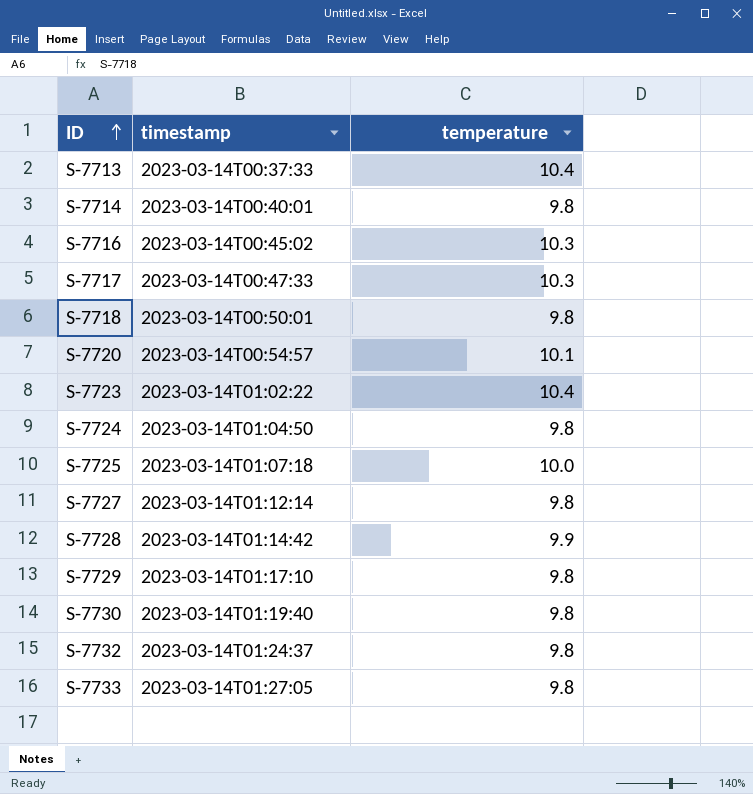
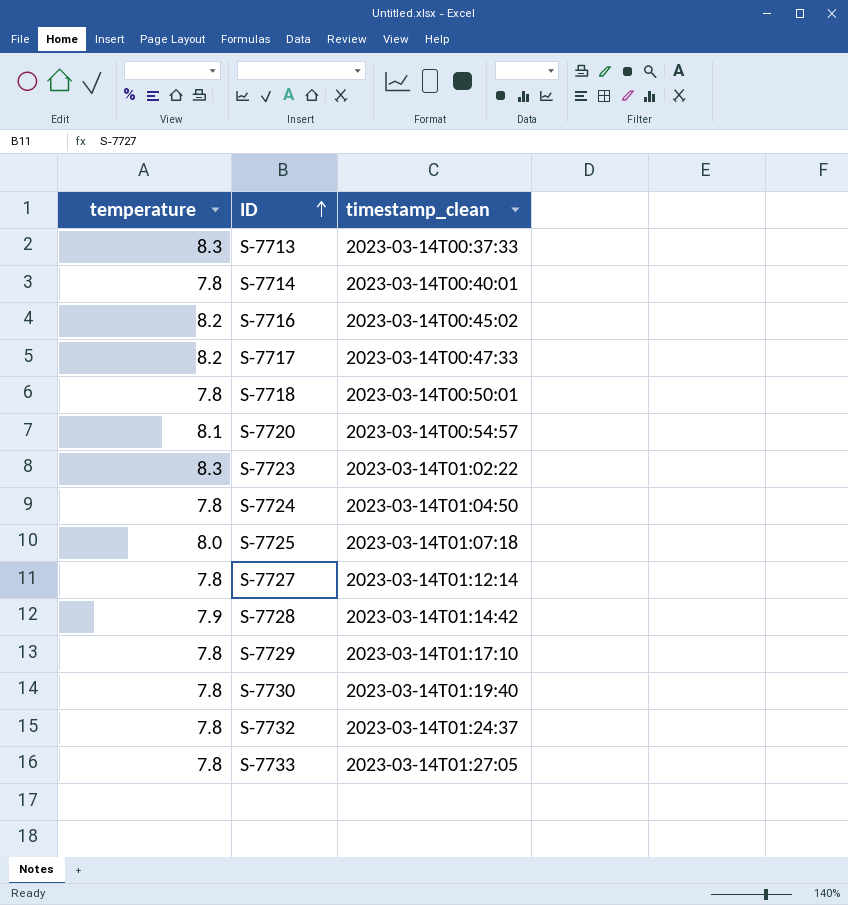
column temperature | position: 3 -> 1
column name: timestamp -> timestamp_clean
S-7713 | temperature: 10.4 -> 8.3
S-7714 | temperature: 9.8 -> 7.8
S-7716 | temperature: 10.3 -> 8.2
S-7717 | temperature: 10.3 -> 8.2
S-7718 | temperature: 9.8 -> 7.8
S-7720 | temperature: 10.1 -> 8.1
S-7723 | temperature: 10.4 -> 8.3
S-7724 | temperature: 9.8 -> 7.8
S-7725 | temperature: 10.0 -> 8.0
S-7727 | temperature: 9.8 -> 7.8
S-7728 | temperature: 9.9 -> 7.9
S-7729 | temperature: 9.8 -> 7.8
S-7730 | temperature: 9.8 -> 7.8
S-7732 | temperature: 9.8 -> 7.8
S-7733 | temperature: 9.8 -> 7.8

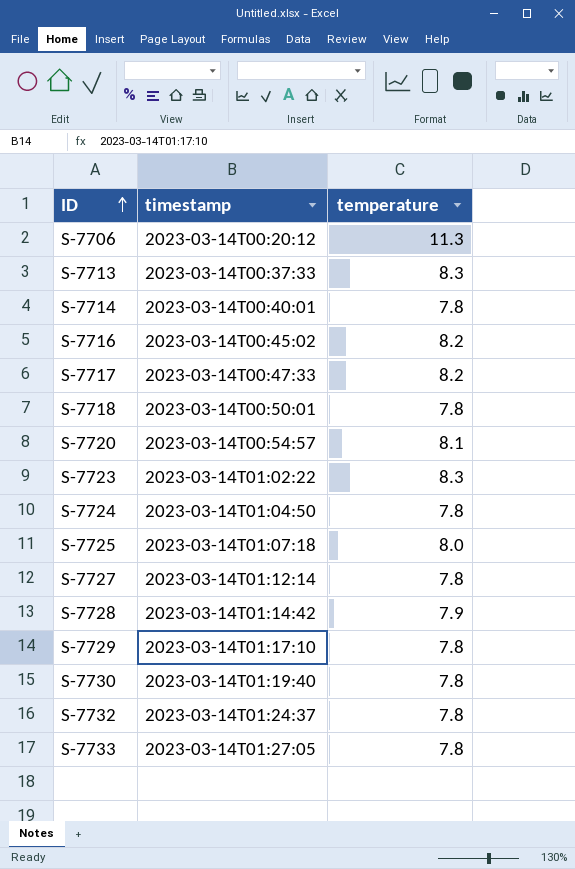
column name: timestamp_clean -> timestamp
column temperature | position: 1 -> 3
row S-7706: none -> 2023-03-14T00:20:12 | 11.3

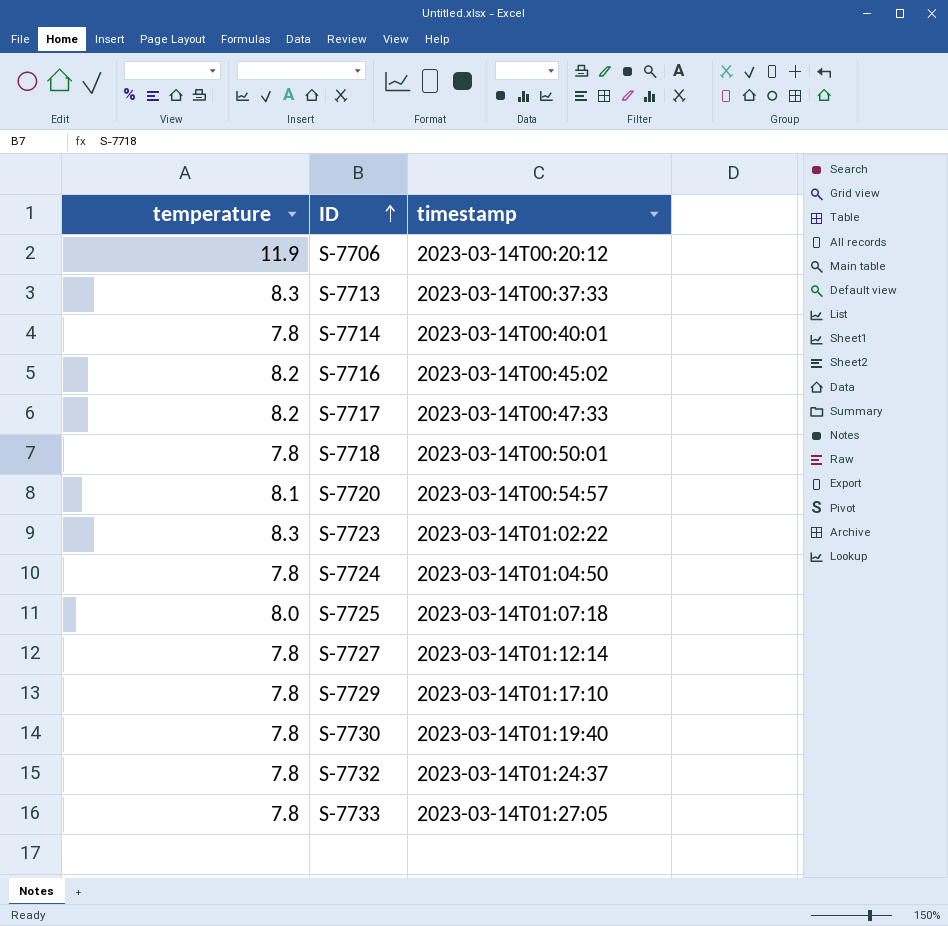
column temperature | position: 3 -> 1
row S-7728: 2023-03-14T01:14:42 | 7.9 -> none
S-7706 | temperature: 11.3 -> 11.9

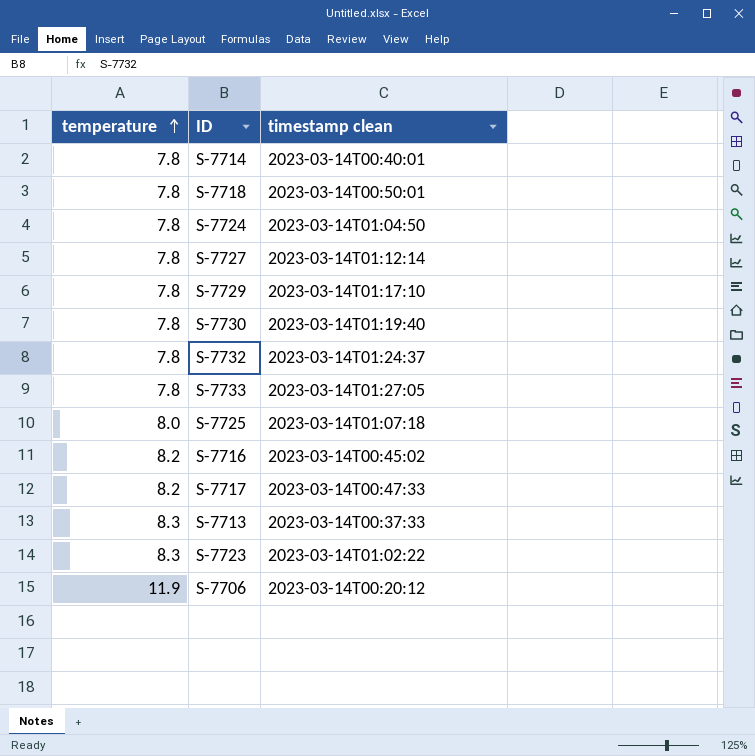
row order: ID ascending -> temperature ascending
column name: timestamp -> timestamp clean
row S-7720: 8.1 | 2023-03-14T00:54:57 -> none

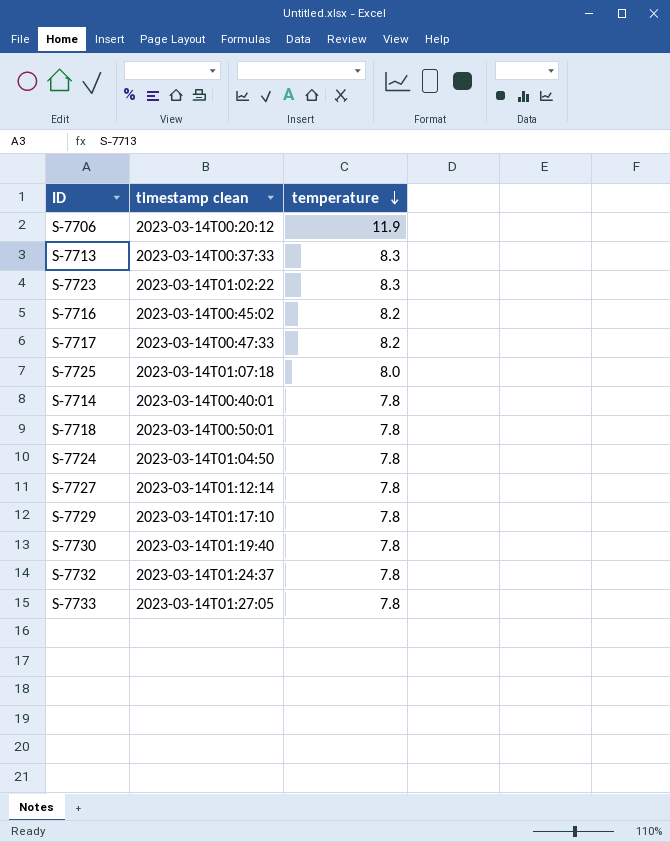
row order: temperature ascending -> temperature descending
column temperature | position: 1 -> 3

